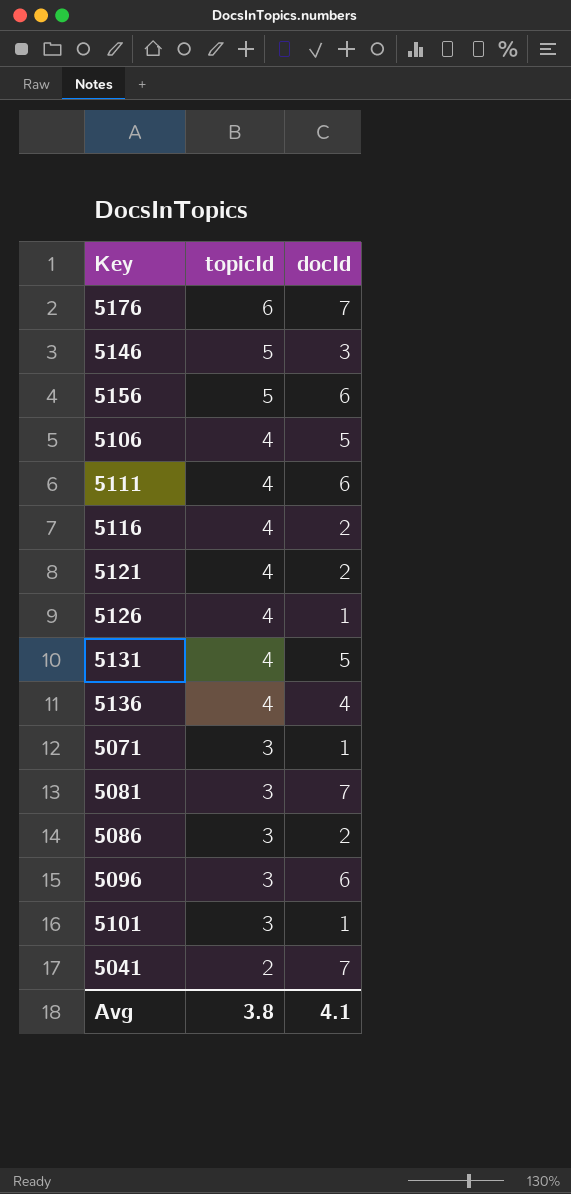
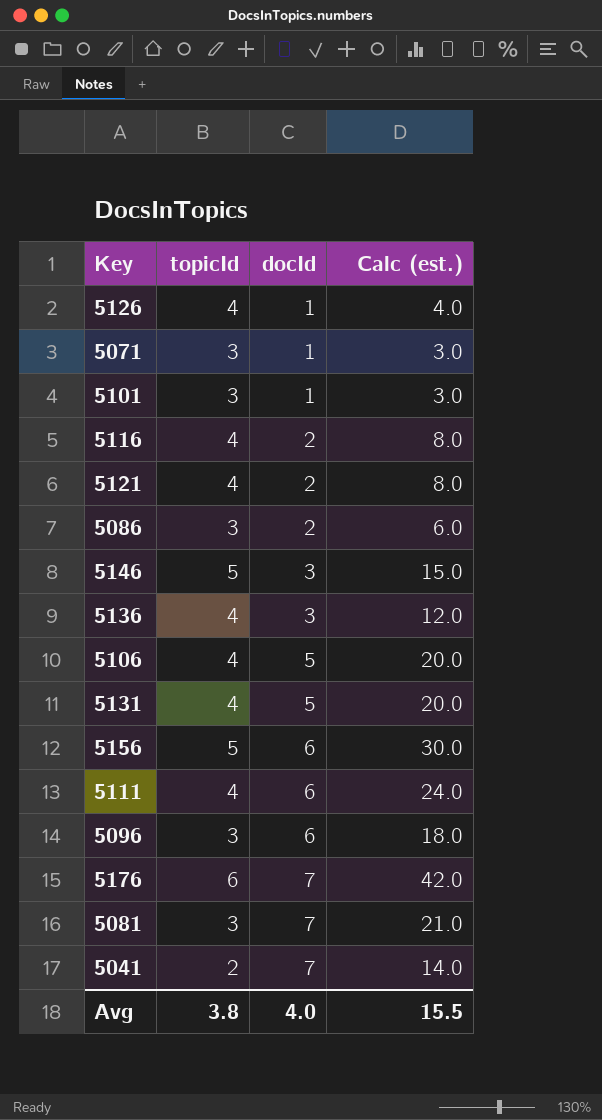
row order: topicId descending -> docId ascending
column Calc (est.) | formula: none -> [topicId] * [docId]
5136 | docId: 4 -> 3
Avg | docId: 4.1 -> 4.0

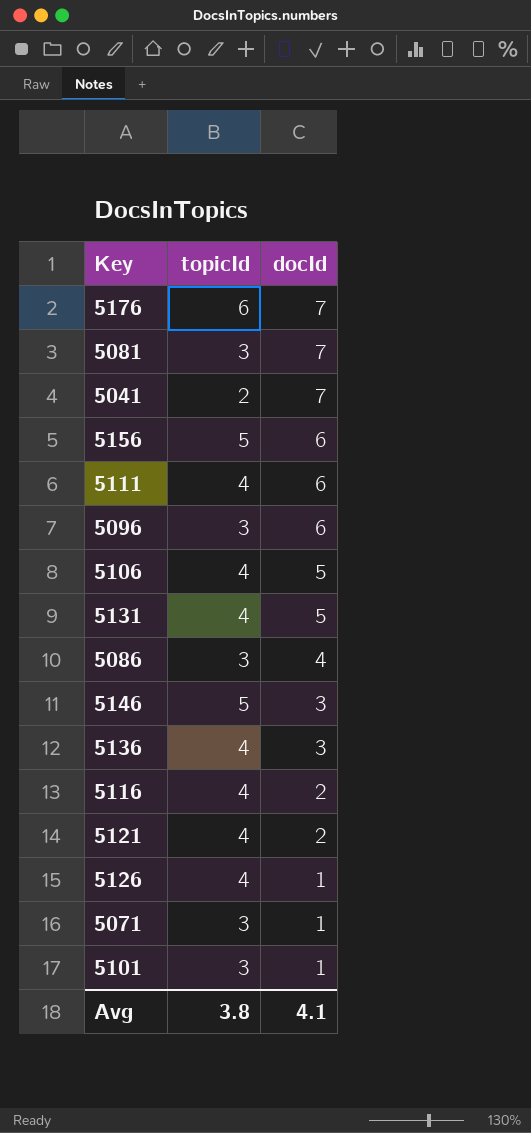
row order: docId ascending -> docId descending
column Calc (est.) | formula: [topicId] * [docId] -> none
5086 | docId: 2 -> 4
Avg | docId: 4.0 -> 4.1

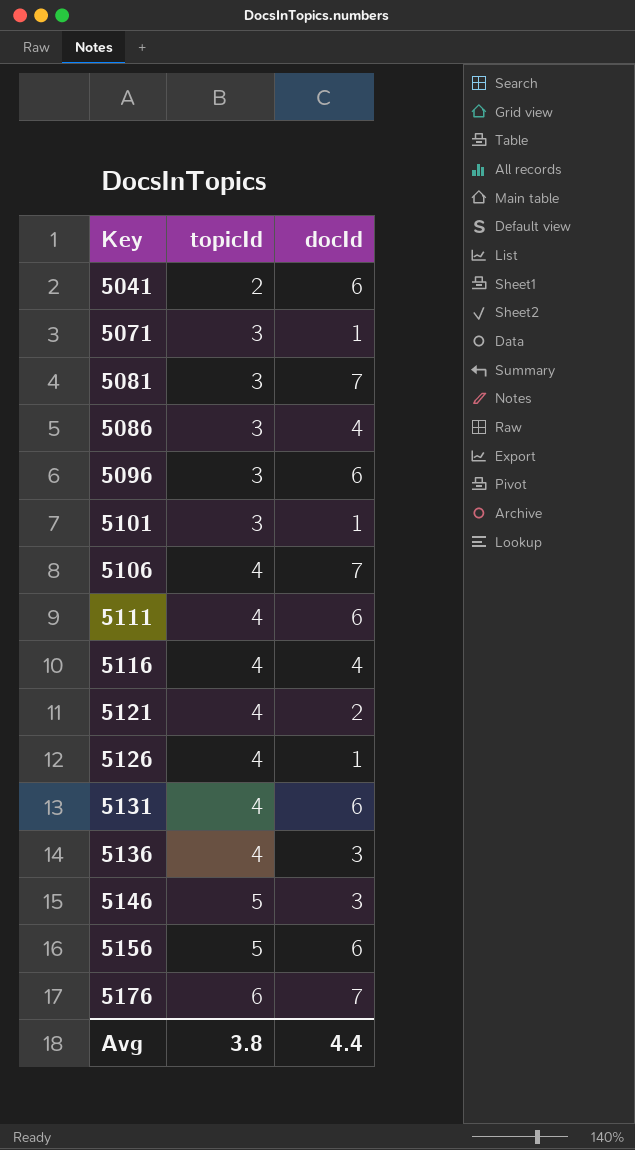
row order: docId descending -> Key ascending
5041 | docId: 7 -> 6
5106 | docId: 5 -> 7
5116 | docId: 2 -> 4
5131 | docId: 5 -> 6
Avg | docId: 4.1 -> 4.4

